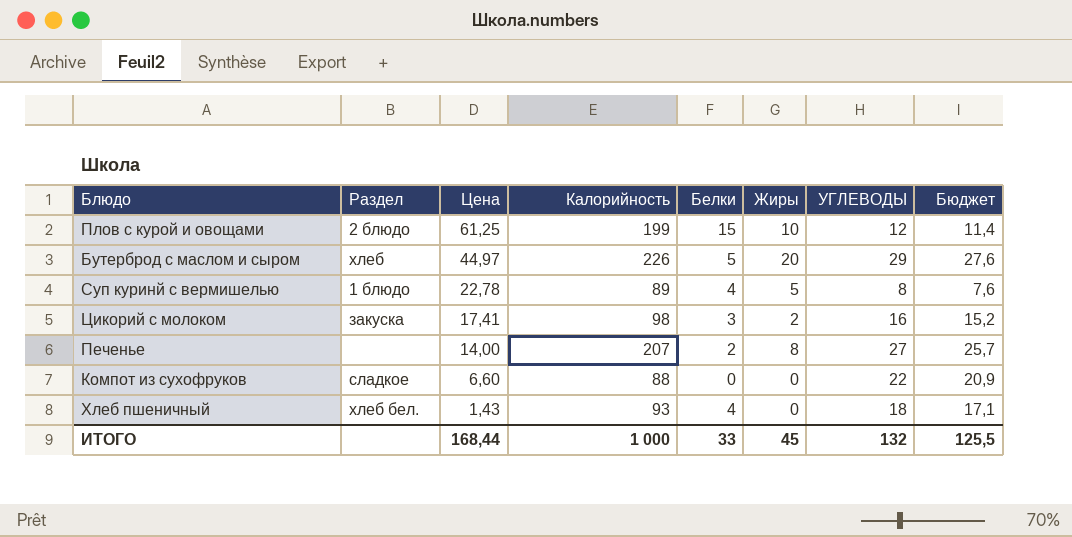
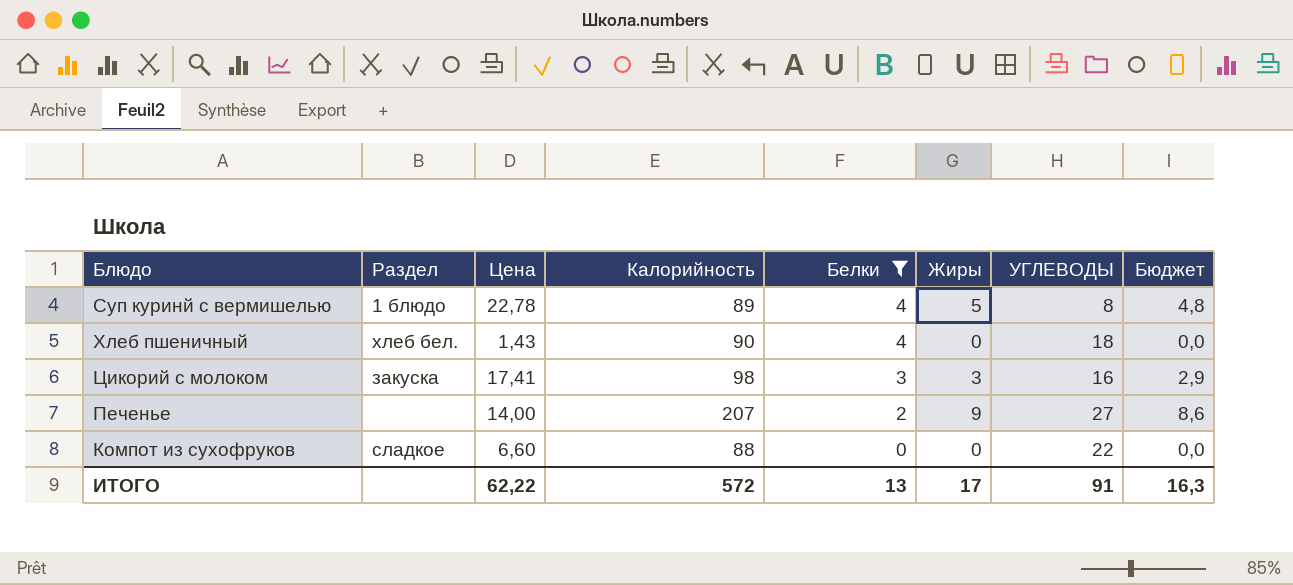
filter: none -> Белки <= 4
row order: Цена descending -> Белки descending
column Бюджет | formula: [УГЛЕВОДЫ] * 0,95 -> [Жиры] * 0,95
Хлеб пшеничный | Калорийность: 93 -> 90
Цикорий с молоком | Жиры: 2 -> 3
Печенье | Жиры: 8 -> 9
ИТОГО | Цена: 168,44 -> 62,22
ИТОГО | Калорийность: 1 000 -> 572
ИТОГО | Белки: 33 -> 13
ИТОГО | Жиры: 45 -> 17
ИТОГО | УГЛЕВОДЫ: 132 -> 91
ИТОГО | Бюджет: 125,5 -> 16,3

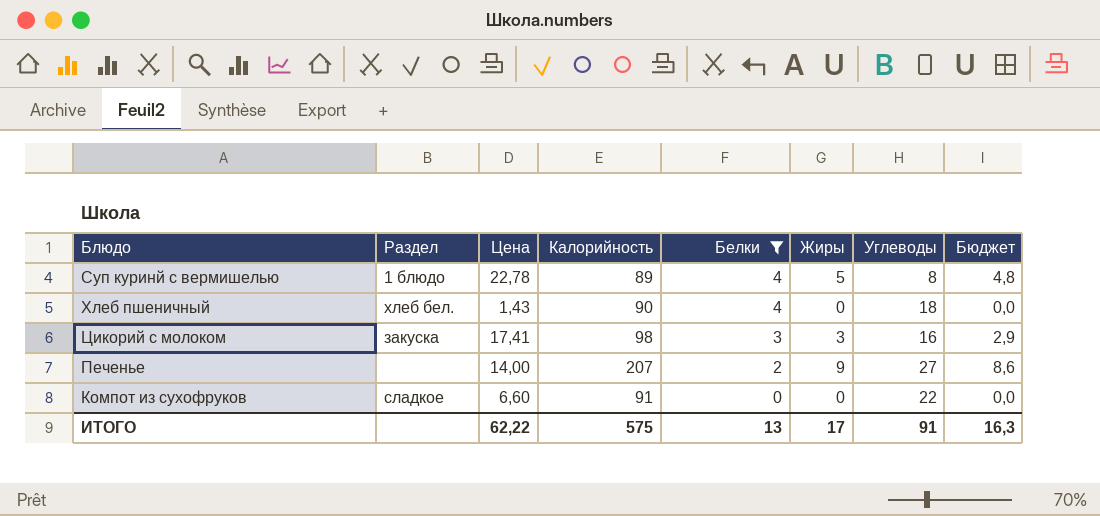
column name: УГЛЕВОДЫ -> Углеводы
Компот из сухофруков | Калорийность: 88 -> 91
ИТОГО | Калорийность: 572 -> 575

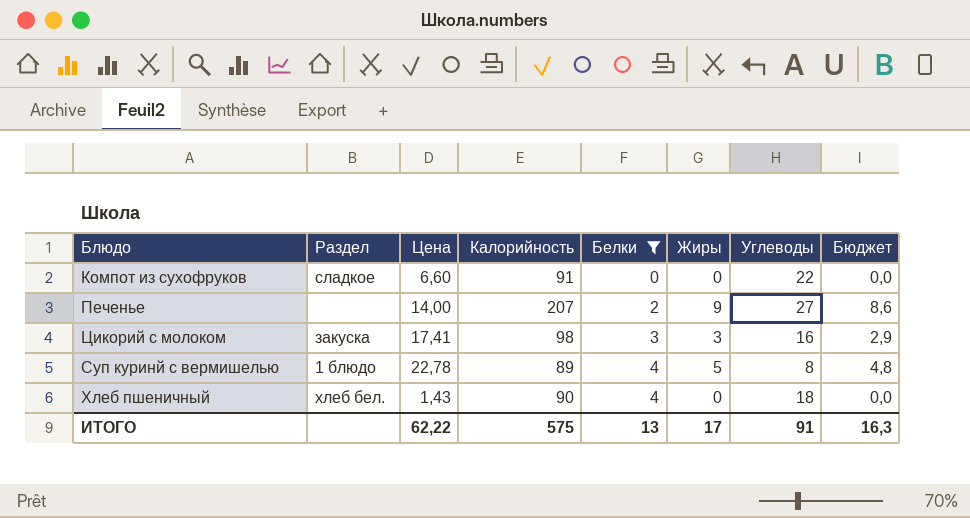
row order: Белки descending -> Белки ascending

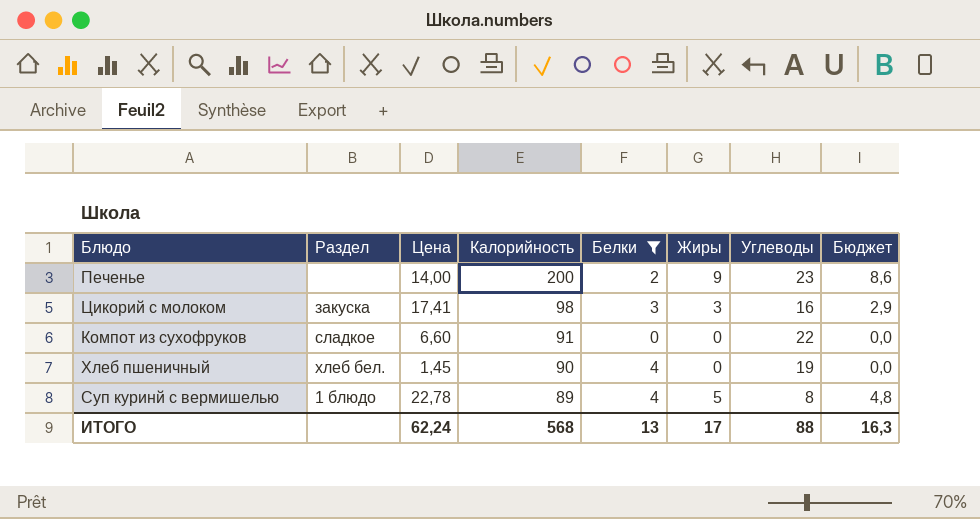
row order: Белки ascending -> Калорийность descending
Печенье | Калорийность: 207 -> 200
Печенье | Углеводы: 27 -> 23
Хлеб пшеничный | Цена: 1,43 -> 1,45
Хлеб пшеничный | Углеводы: 18 -> 19
ИТОГО | Цена: 62,22 -> 62,24
ИТОГО | Калорийность: 575 -> 568
ИТОГО | Углеводы: 91 -> 88

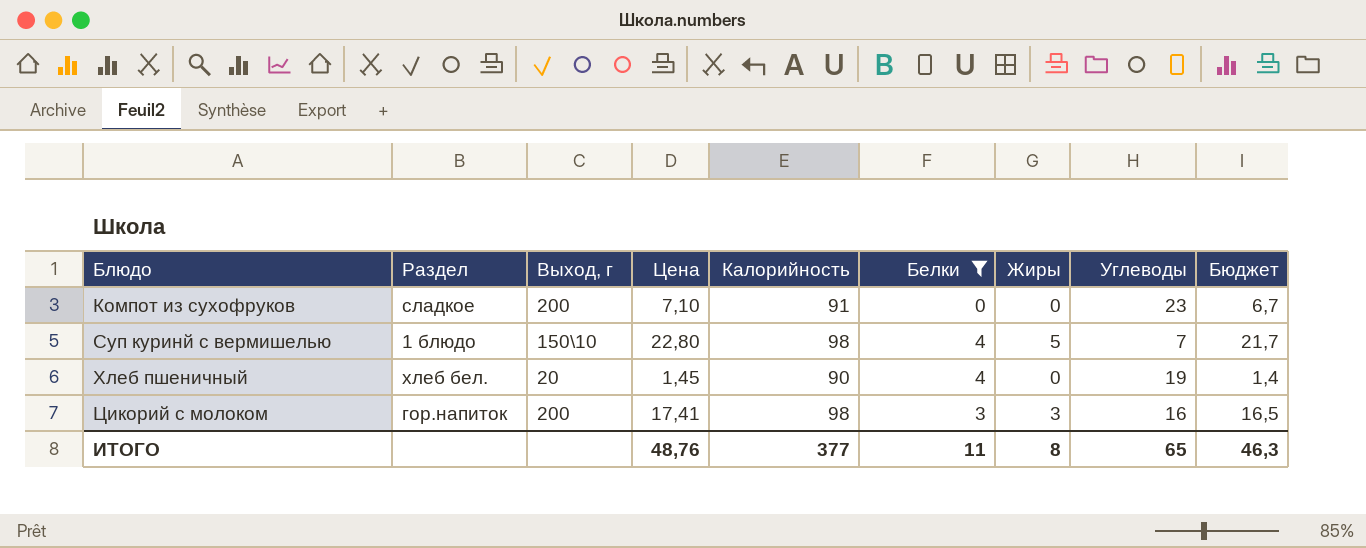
row order: Калорийность descending -> Блюдо ascending
column Выход, г | position: none -> 3
column Бюджет | formula: [Жиры] * 0,95 -> [Цена] * 0,95
row Печенье: none | 14,00 | 200 | 2 | 9 | 23 | 8,6 -> none
Компот из сухофруков | Цена: 6,60 -> 7,10
Компот из сухофруков | Углеводы: 22 -> 23
Суп куринй с вермишелью | Цена: 22,78 -> 22,80
Суп куринй с вермишелью | Калорийность: 89 -> 98
Суп куринй с вермишелью | Углеводы: 8 -> 7
Цикорий с молоком | Раздел: закуска -> гор.напиток
ИТОГО | Цена: 62,24 -> 48,76
ИТОГО | Калорийность: 568 -> 377
ИТОГО | Белки: 13 -> 11
ИТОГО | Жиры: 17 -> 8
ИТОГО | Углеводы: 88 -> 65
ИТОГО | Бюджет: 16,3 -> 46,3

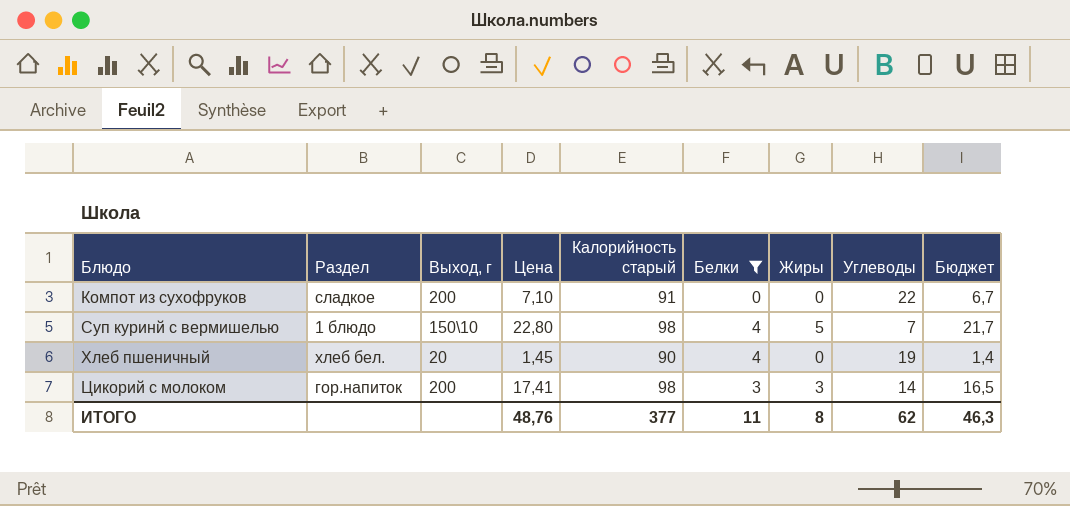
column name: Калорийность -> Калорийность старый
Компот из сухофруков | Углеводы: 23 -> 22
Цикорий с молоком | Углеводы: 16 -> 14
ИТОГО | Углеводы: 65 -> 62

